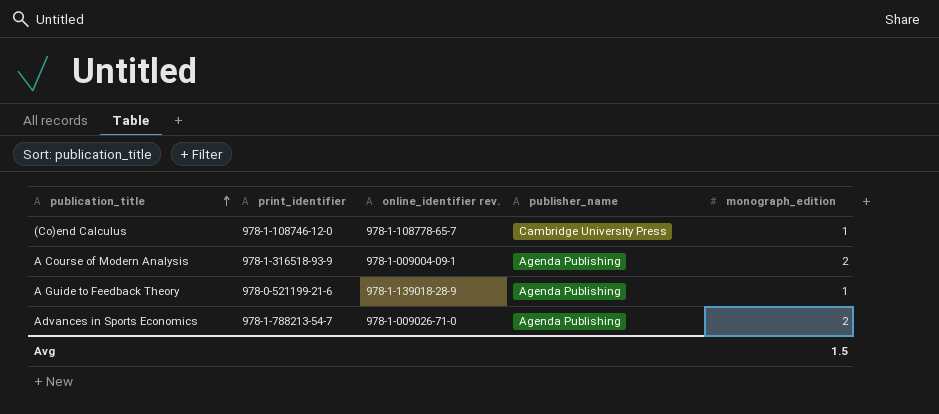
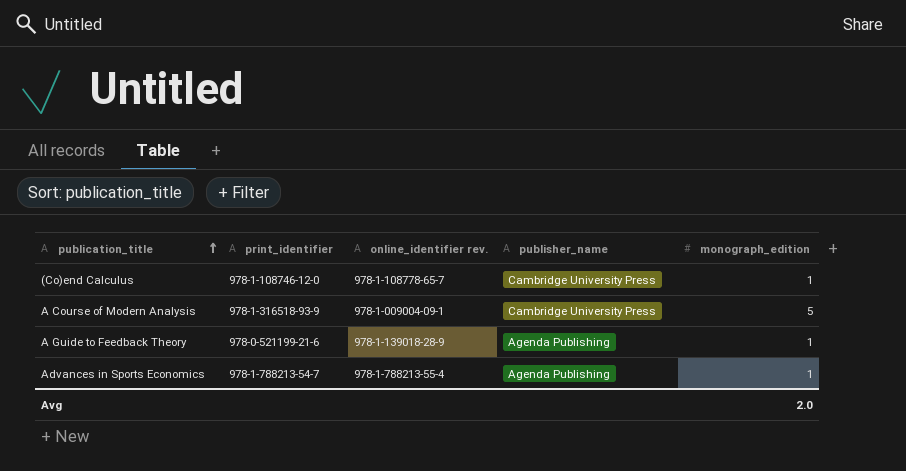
A Course of Modern Analysis | publisher_name: Agenda Publishing -> Cambridge University Press
A Course of Modern Analysis | monograph_edition: 2 -> 5
Advances in Sports Economics | online_identifier rev.: 978-1-009026-71-0 -> 978-1-788213-55-4
Advances in Sports Economics | monograph_edition: 2 -> 1
Avg | monograph_edition: 1.5 -> 2.0

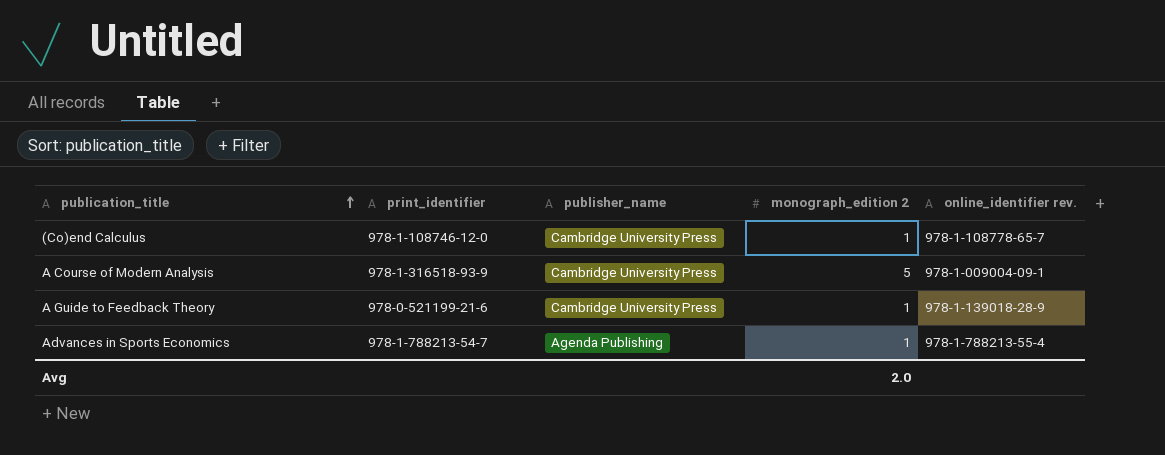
column name: monograph_edition -> monograph_edition 2
column online_identifier rev. | position: 3 -> 5
A Guide to Feedback Theory | publisher_name: Agenda Publishing -> Cambridge University Press

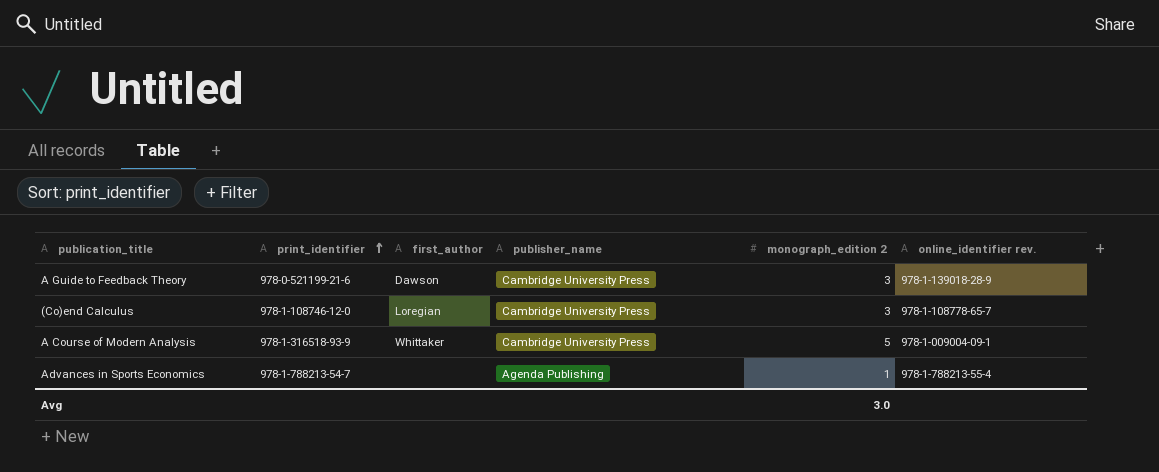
row order: publication_title ascending -> print_identifier ascending
column first_author | position: none -> 3
A Guide to Feedback Theory | monograph_edition 2: 1 -> 3
(Co)end Calculus | monograph_edition 2: 1 -> 3
Avg | monograph_edition 2: 2.0 -> 3.0

